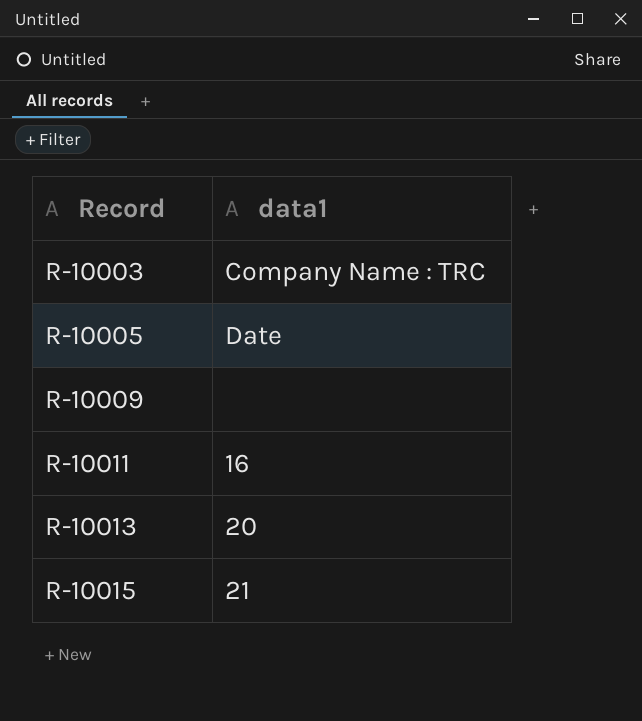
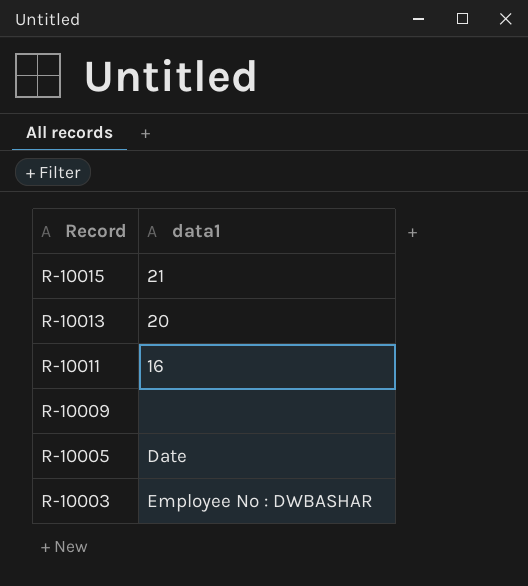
row order: Record ascending -> Record descending
R-10003 | data1: Company Name : TRC -> Employee No : DWBASHAR

